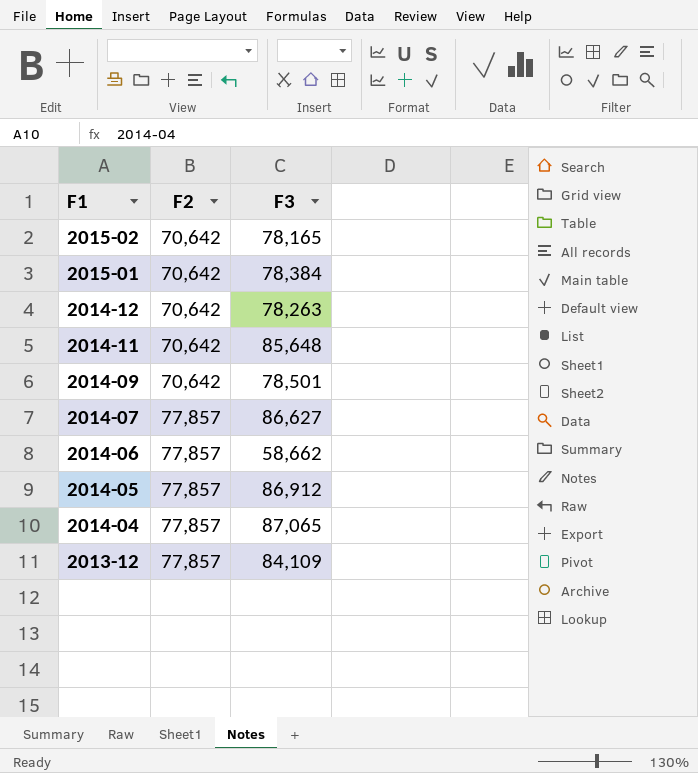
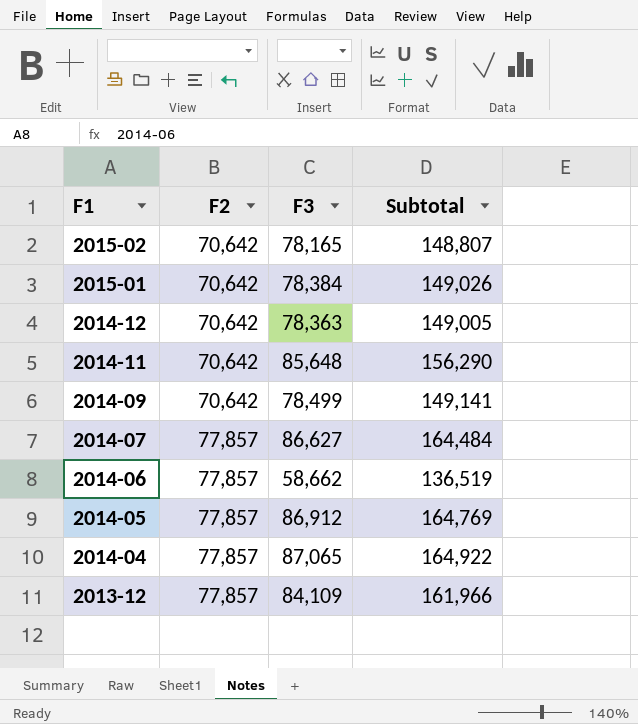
column Subtotal | formula: none -> [F2] + [F3]
2014-12 | F3: 78,263 -> 78,363
2014-09 | F3: 78,501 -> 78,499

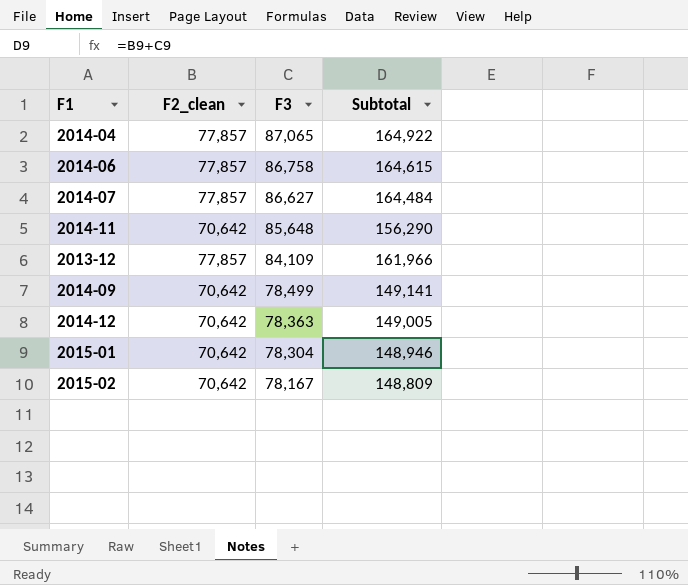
row order: F1 descending -> F3 descending
column name: F2 -> F2_clean
row 2014-05: 77,857 | 86,912 | 164,769 -> none
2014-06 | F3: 58,662 -> 86,758
2014-06 | Subtotal: 136,519 -> 164,615
2015-01 | F3: 78,384 -> 78,304
2015-01 | Subtotal: 149,026 -> 148,946
2015-02 | F3: 78,165 -> 78,167
2015-02 | Subtotal: 148,807 -> 148,809

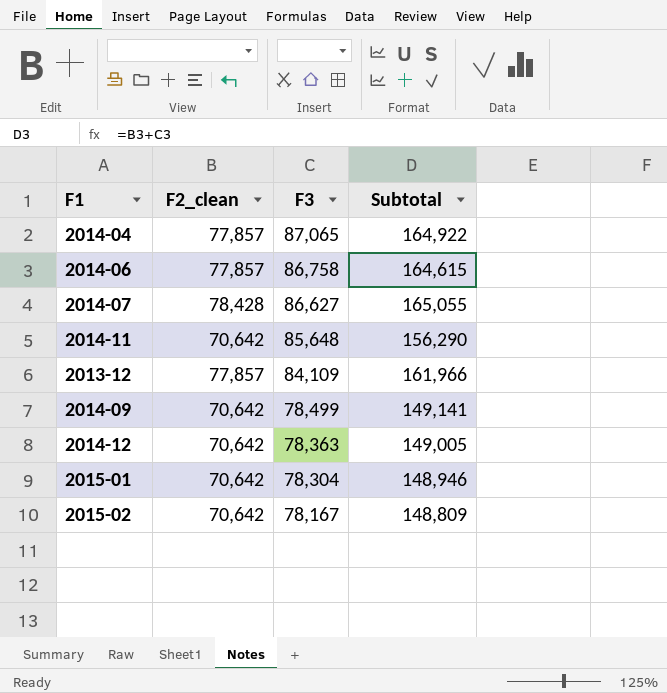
2014-07 | F2_clean: 77,857 -> 78,428
2014-07 | Subtotal: 164,484 -> 165,055

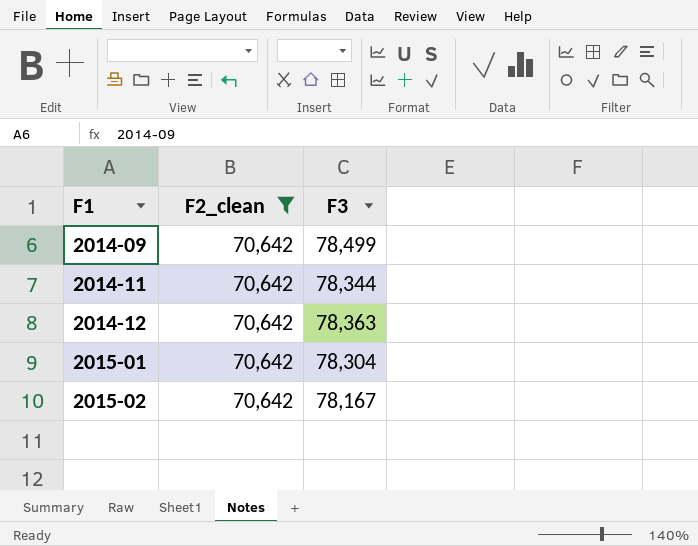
filter: none -> F2_clean = 70,642
row order: F3 descending -> F1 ascending
column Subtotal | formula: [F2_clean] + [F3] -> none
2014-11 | F3: 85,648 -> 78,344

